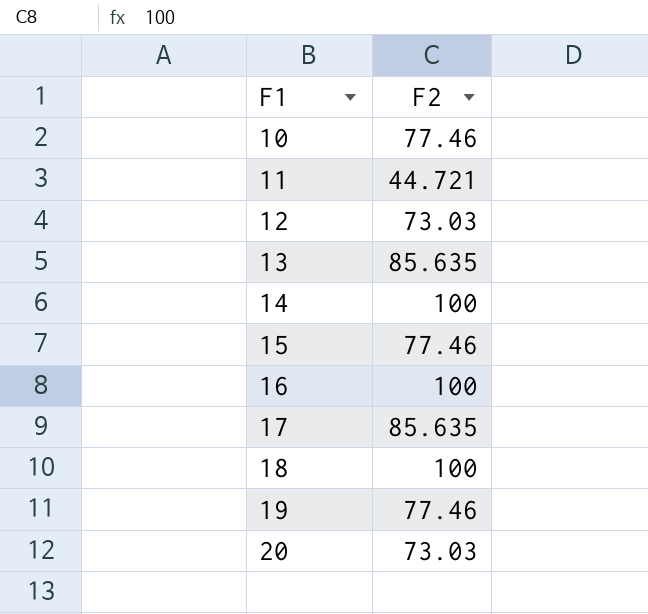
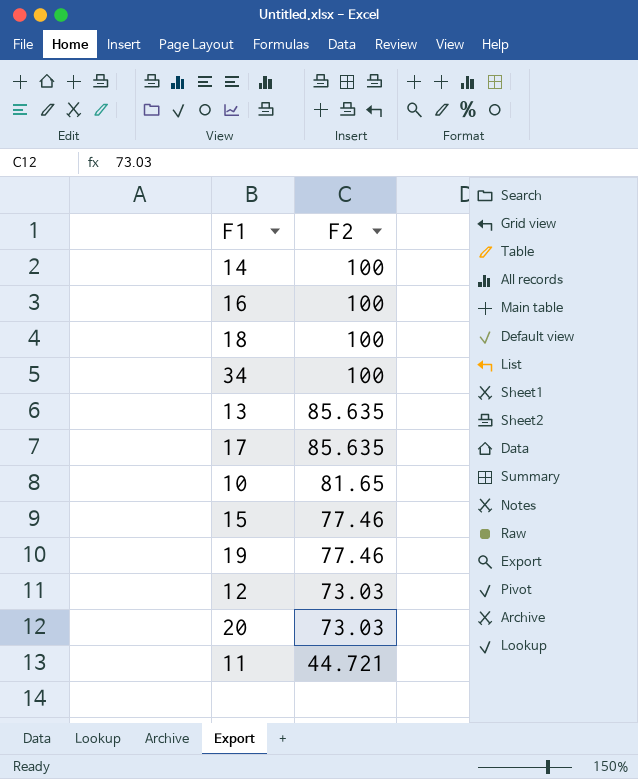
row order: F1 ascending -> F2 descending
row 34: none -> 100
10 | F2: 77.46 -> 81.65

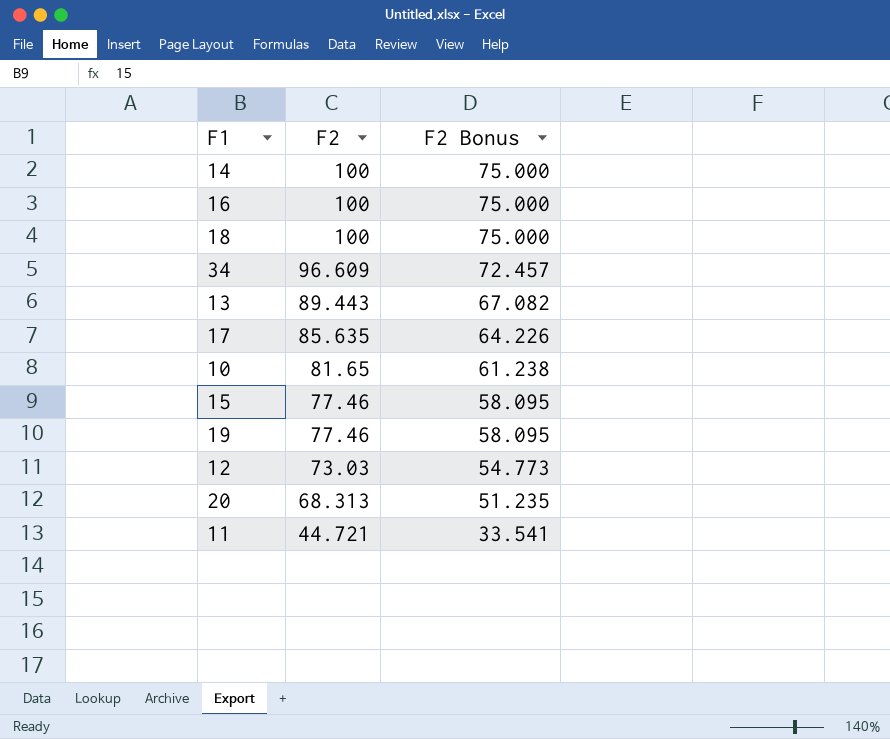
column F2 Bonus | formula: none -> [F2] * 0.75
34 | F2: 100 -> 96.609
13 | F2: 85.635 -> 89.443
20 | F2: 73.03 -> 68.313

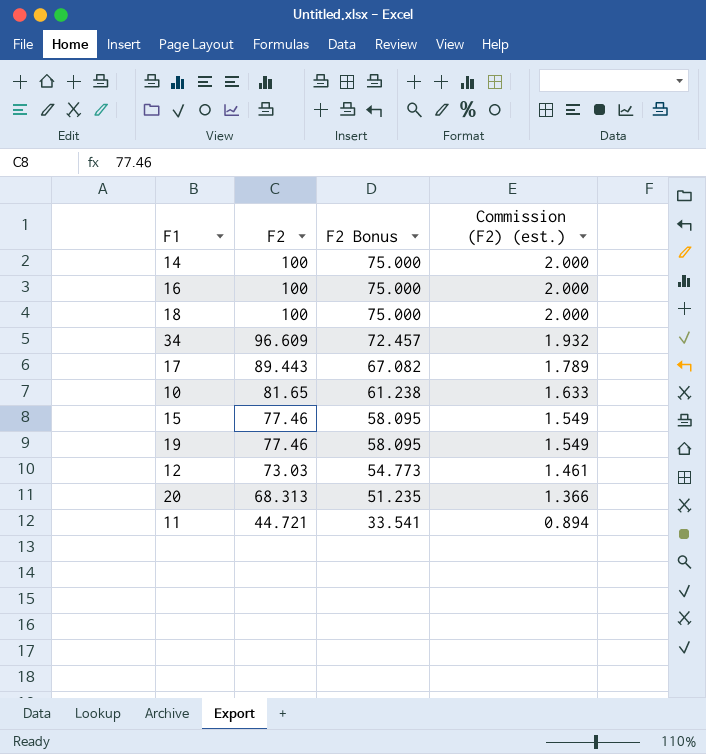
column Commission (F2) (est.) | formula: none -> [F2] * 0.02
row 13: 89.443 | 67.082 -> none
17 | F2: 85.635 -> 89.443
17 | F2 Bonus: 64.226 -> 67.082

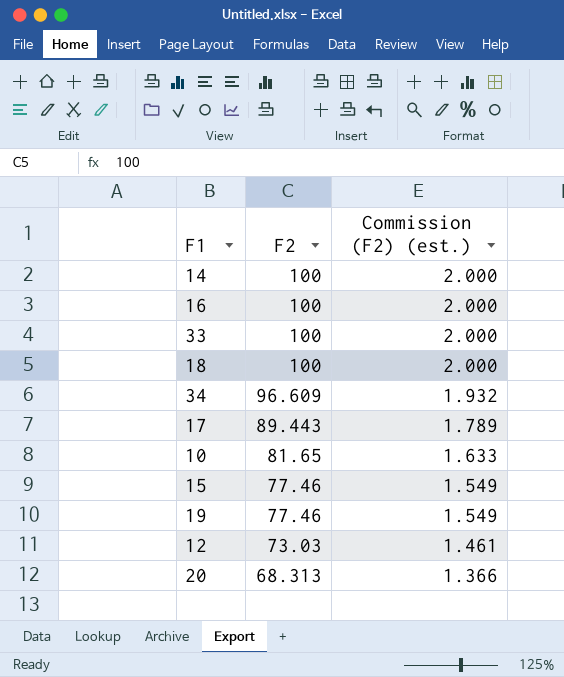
column F2 Bonus | formula: [F2] * 0.75 -> none
row 11: 44.721 | 33.541 | 0.894 -> none
row 33: none -> 100 | 2.000

